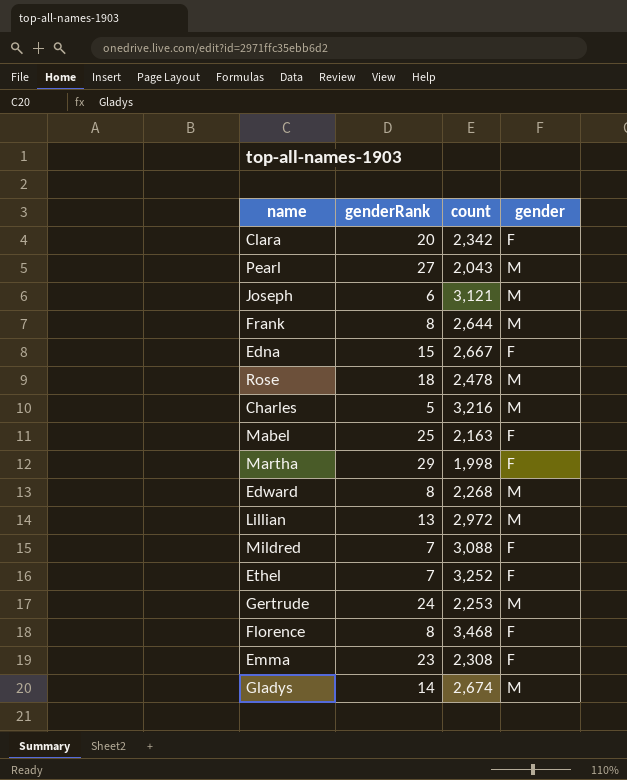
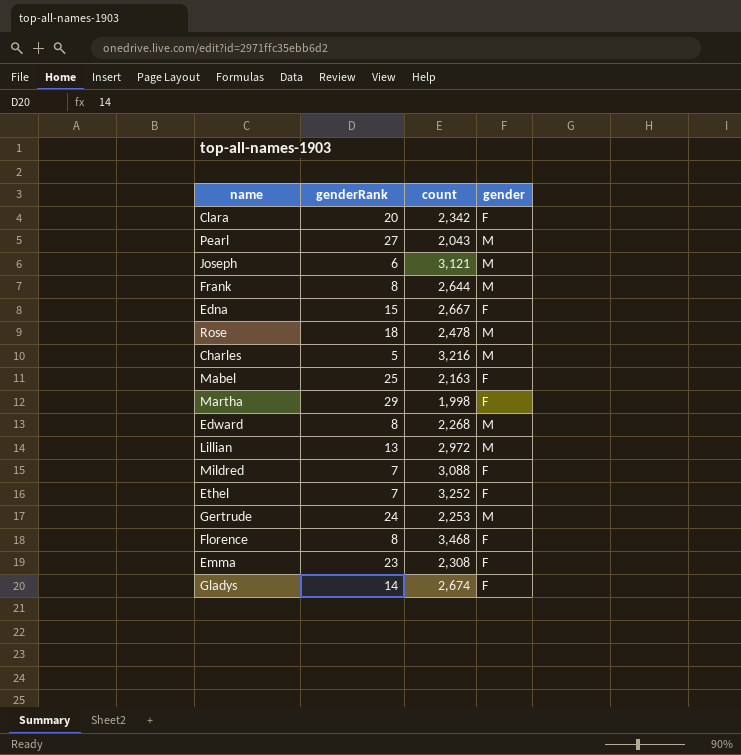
Gladys | gender: M -> F

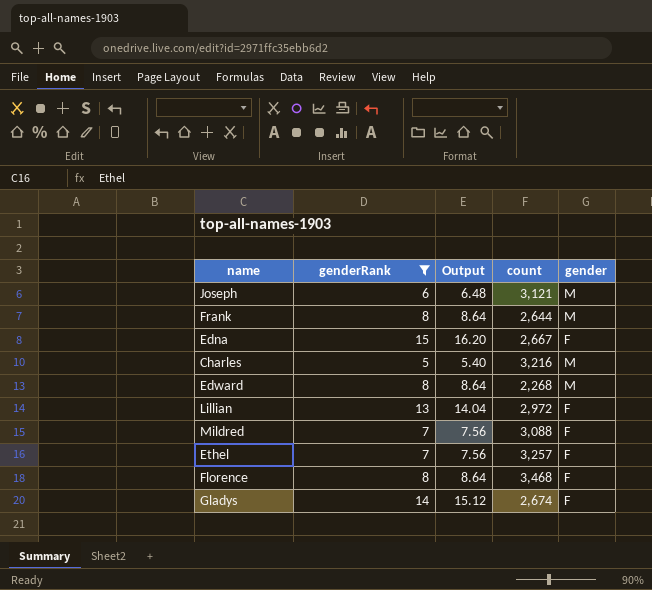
filter: none -> genderRank <= 15
column Output | formula: none -> [genderRank] * 1.08
Lillian | gender: M -> F
Ethel | count: 3,252 -> 3,257

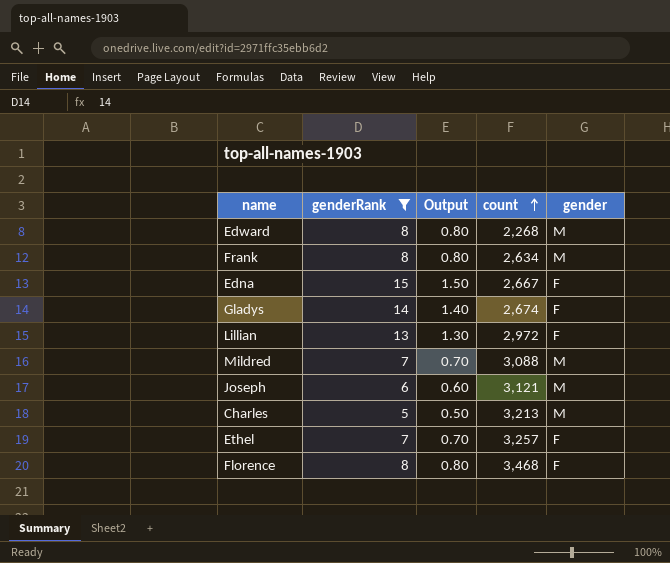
row order: none -> count ascending
column Output | formula: [genderRank] * 1.08 -> [genderRank] * 0.1
Frank | count: 2,644 -> 2,634
Mildred | gender: F -> M
Charles | count: 3,216 -> 3,213

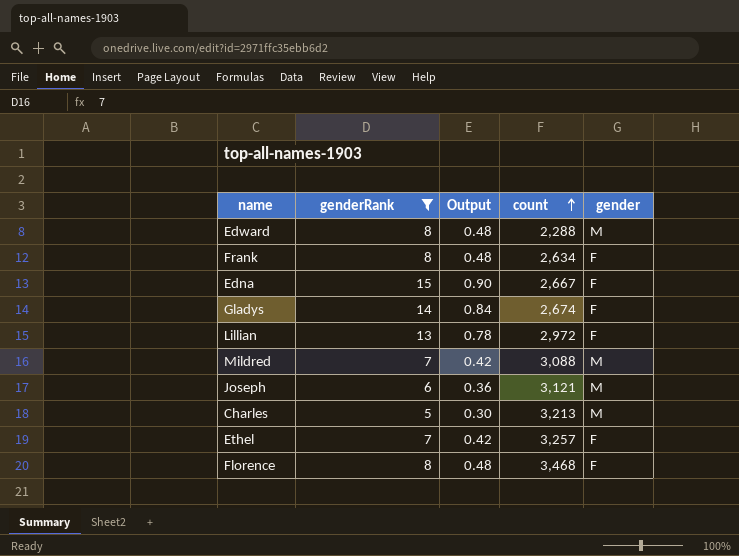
column Output | formula: [genderRank] * 0.1 -> [genderRank] * 0.06
Edward | count: 2,268 -> 2,288
Frank | gender: M -> F

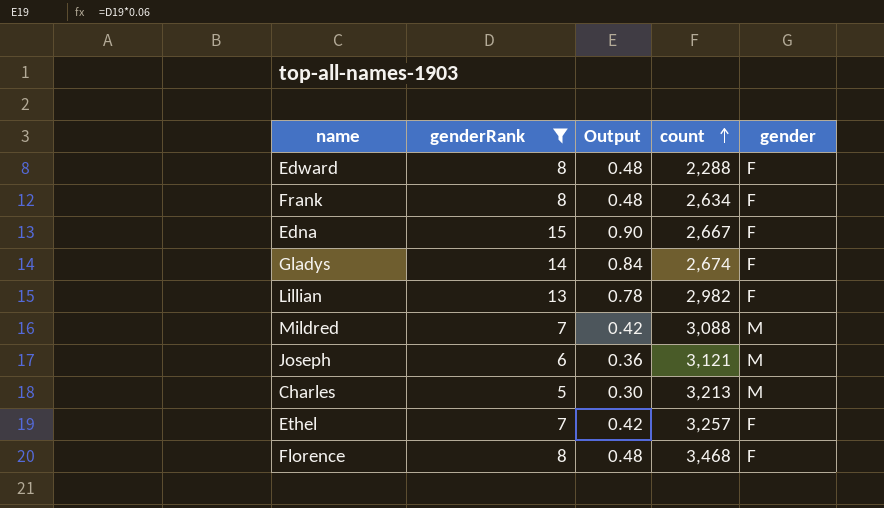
Edward | gender: M -> F
Lillian | count: 2,972 -> 2,982

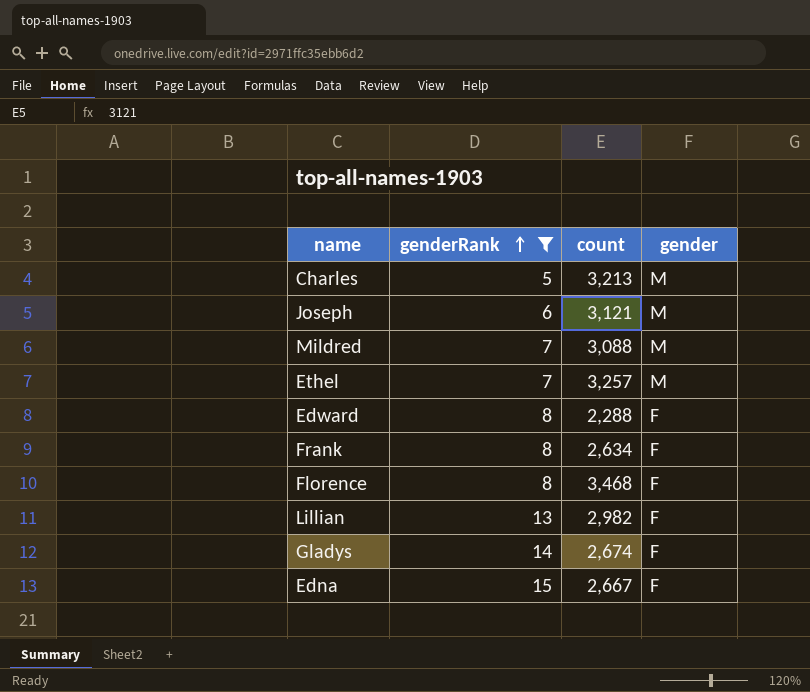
row order: count ascending -> genderRank ascending
column Output | formula: [genderRank] * 0.06 -> none
Ethel | gender: F -> M

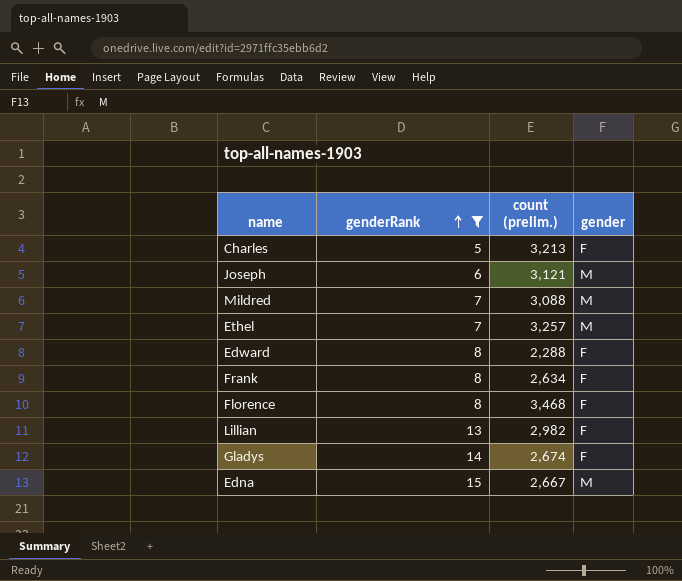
column name: count -> count (prelim.)
Charles | gender: M -> F
Edna | gender: F -> M

